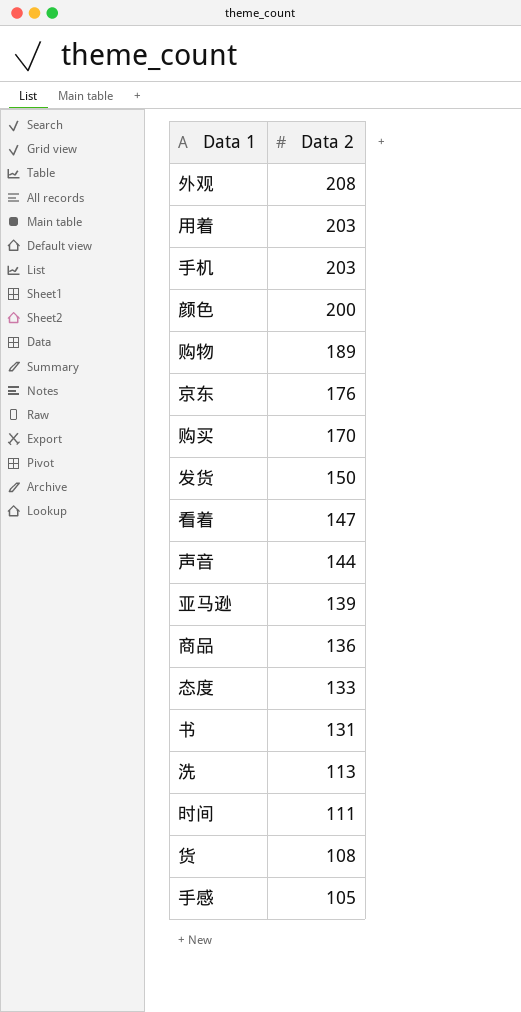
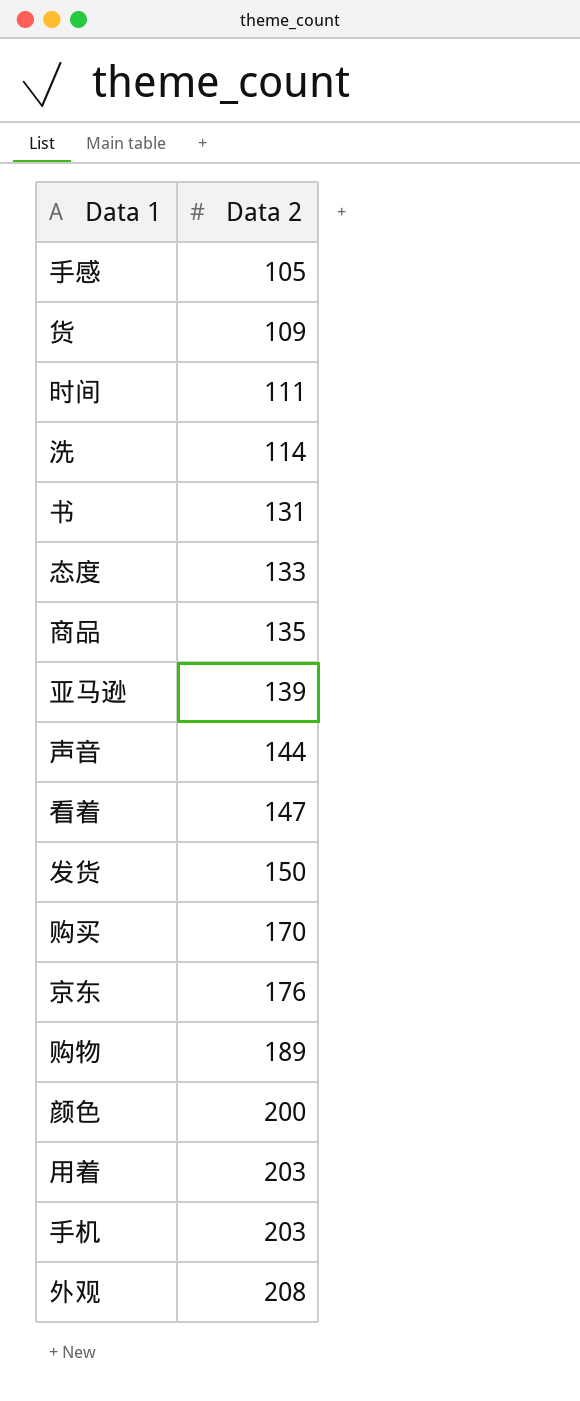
row order: Data 2 descending -> Data 2 ascending
货 | Data 2: 108 -> 109
洗 | Data 2: 113 -> 114
商品 | Data 2: 136 -> 135

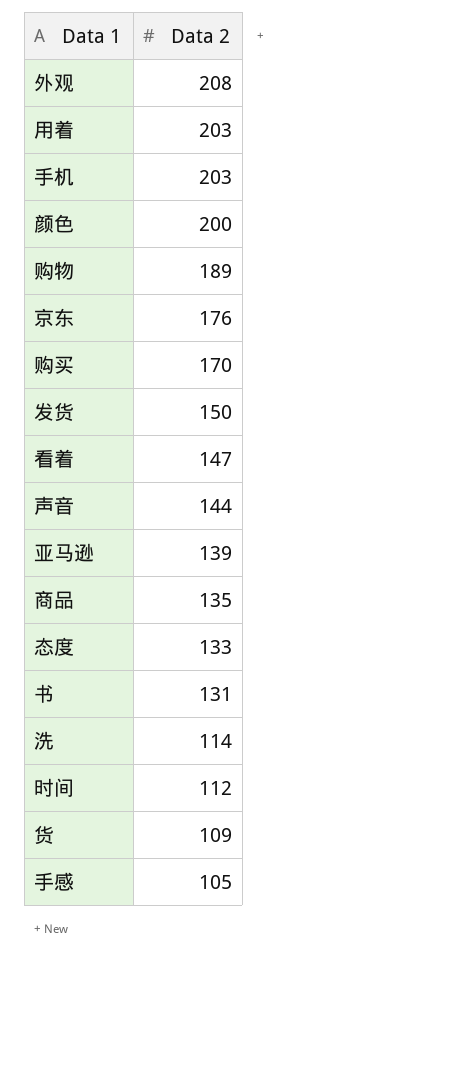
row order: Data 2 ascending -> Data 2 descending
时间 | Data 2: 111 -> 112

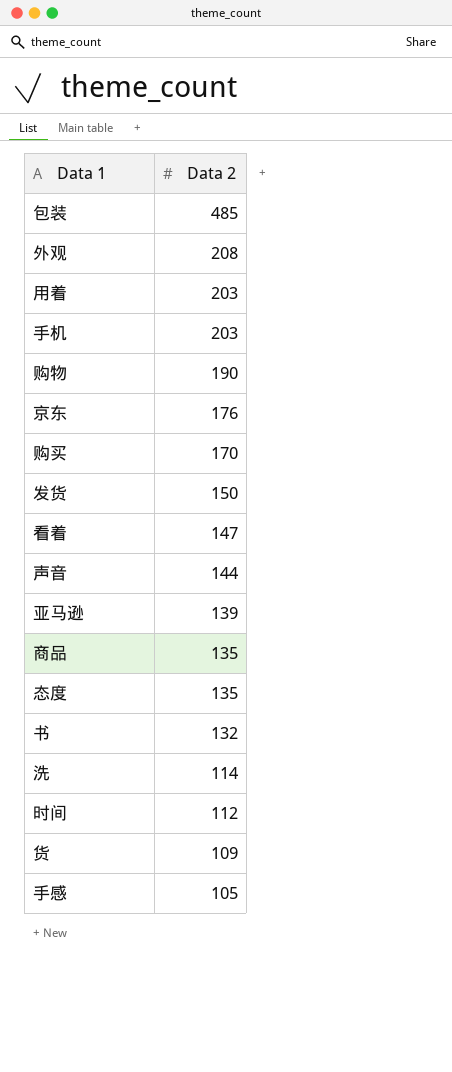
row 颜色: 200 -> none
row 包装: none -> 485
购物 | Data 2: 189 -> 190
态度 | Data 2: 133 -> 135
书 | Data 2: 131 -> 132

